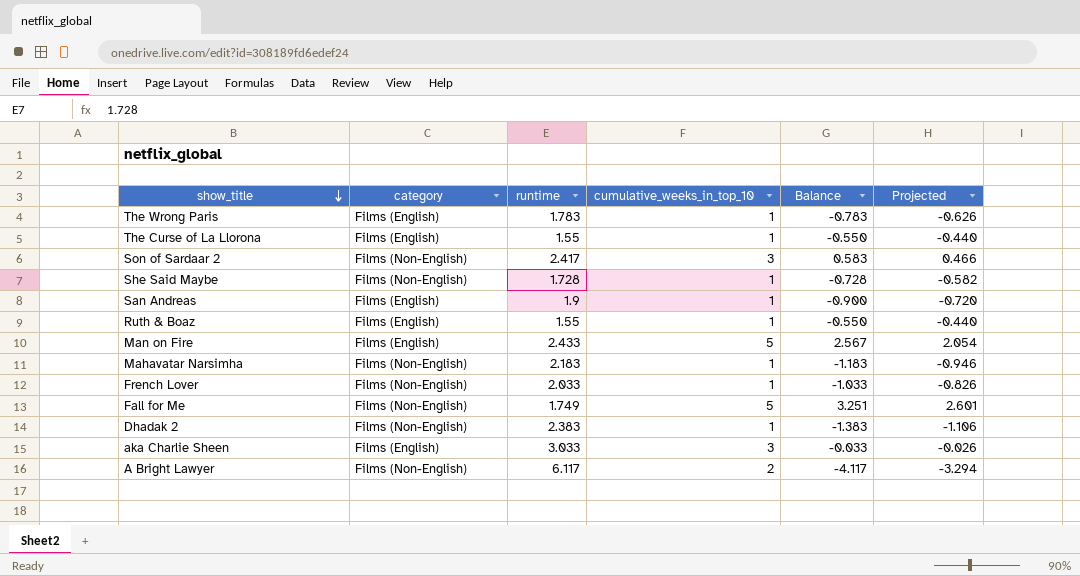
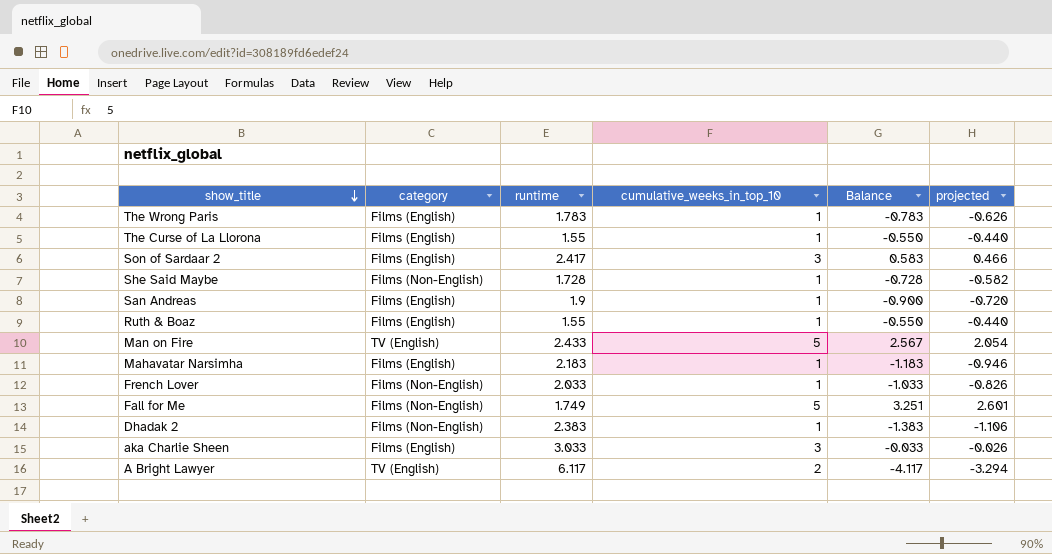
column name: Projected -> projected
Son of Sardaar 2 | category: Films (Non-English) -> Films (English)
Man on Fire | category: Films (English) -> TV (English)
Mahavatar Narsimha | category: Films (Non-English) -> Films (English)
A Bright Lawyer | category: Films (Non-English) -> TV (English)

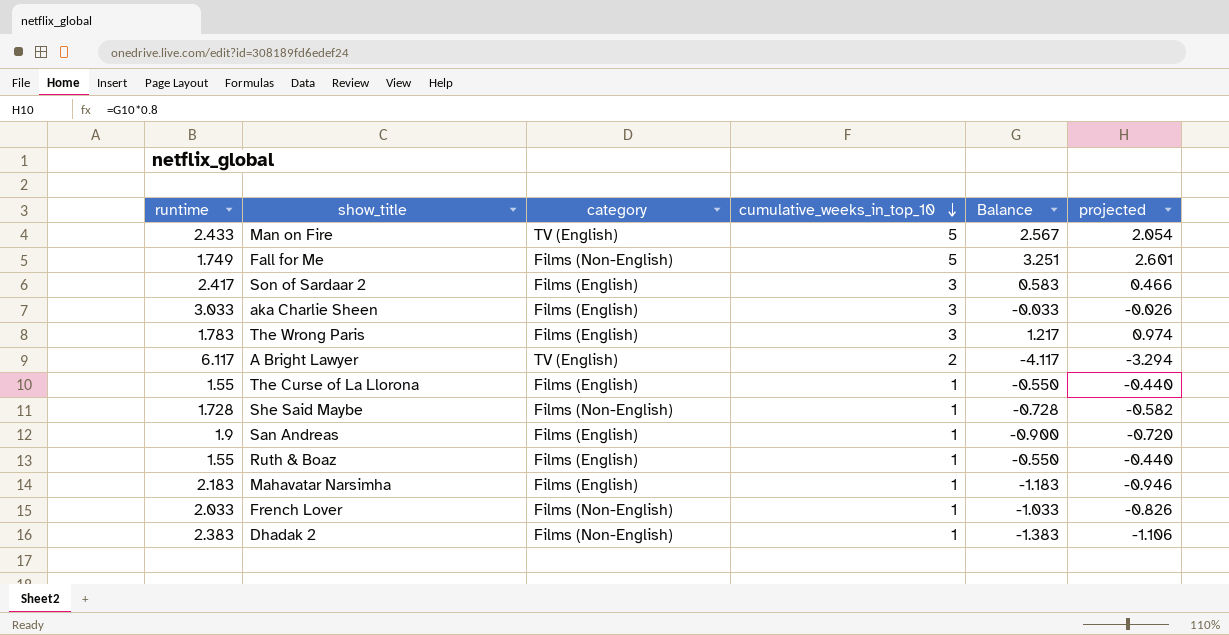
row order: show_title descending -> cumulative_weeks_in_top_10 descending
column runtime | position: 3 -> 1
The Wrong Paris | cumulative_weeks_in_top_10: 1 -> 3
The Wrong Paris | Balance: -0.783 -> 1.217
The Wrong Paris | projected: -0.626 -> 0.974

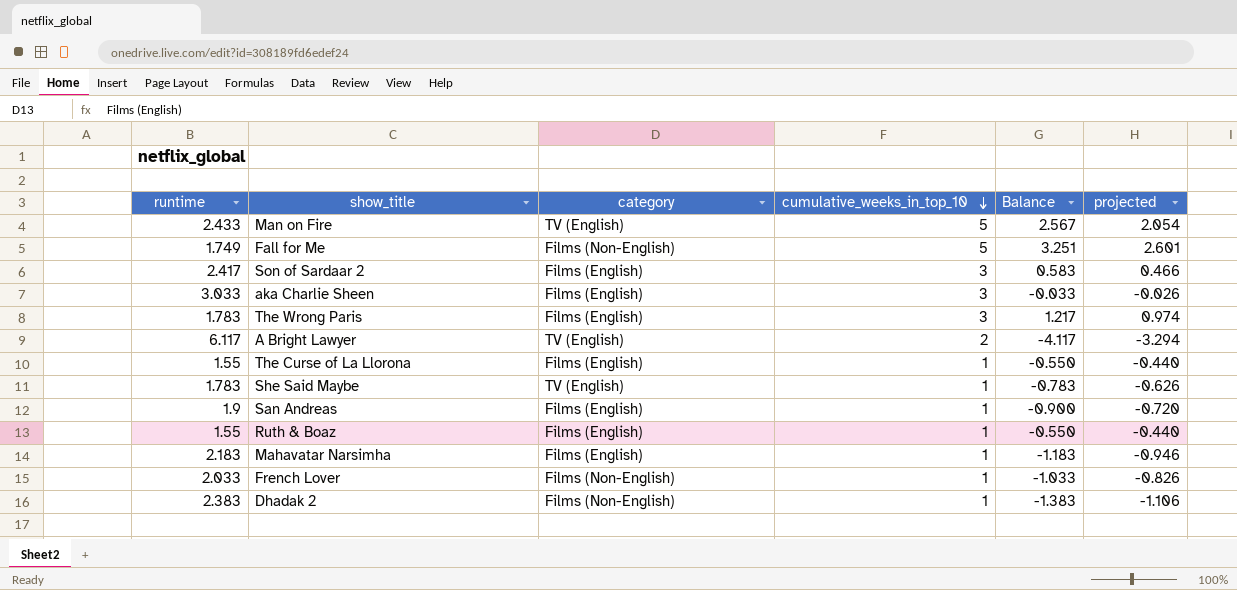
She Said Maybe | runtime: 1.728 -> 1.783
She Said Maybe | category: Films (Non-English) -> TV (English)
She Said Maybe | Balance: -0.728 -> -0.783
She Said Maybe | projected: -0.582 -> -0.626

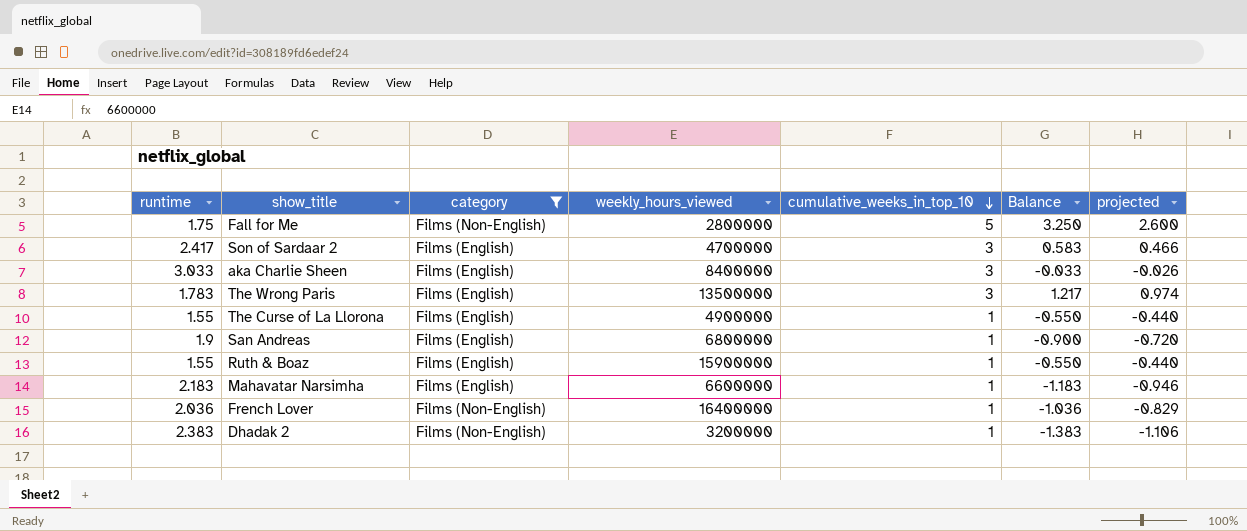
filter: none -> category != TV (English)
column weekly_hours_viewed | position: none -> 4
Fall for Me | runtime: 1.749 -> 1.75
Fall for Me | Balance: 3.251 -> 3.250
Fall for Me | projected: 2.601 -> 2.600
French Lover | runtime: 2.033 -> 2.036
French Lover | Balance: -1.033 -> -1.036
French Lover | projected: -0.826 -> -0.829

